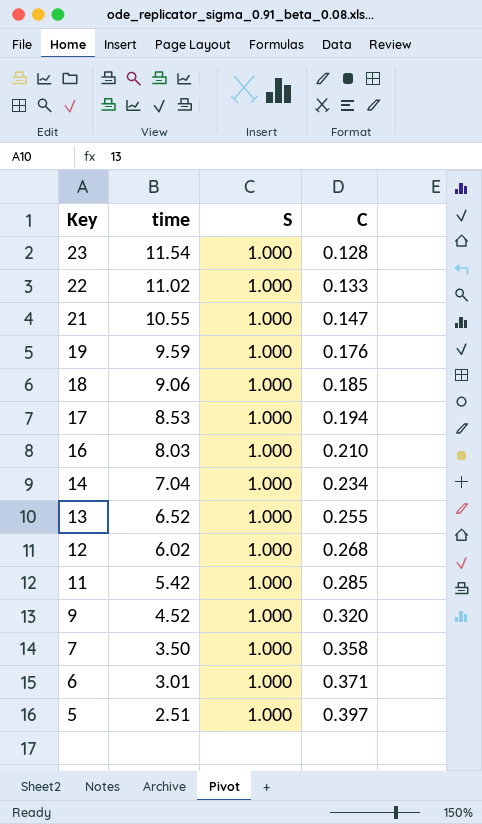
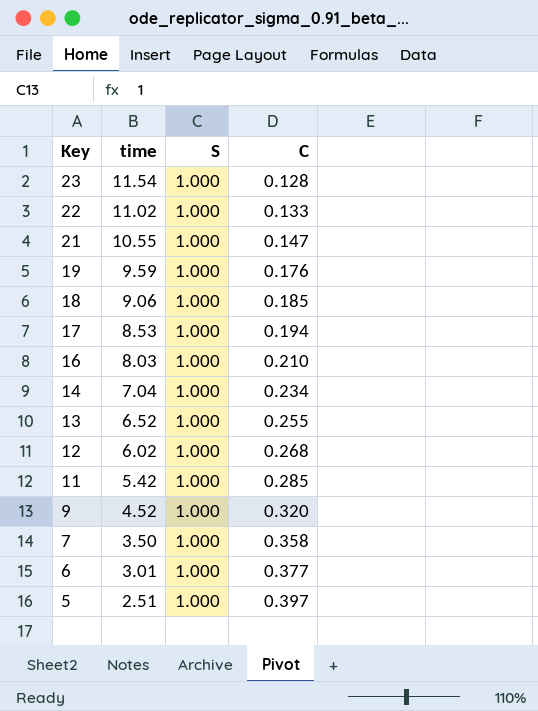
6 | C: 0.371 -> 0.377

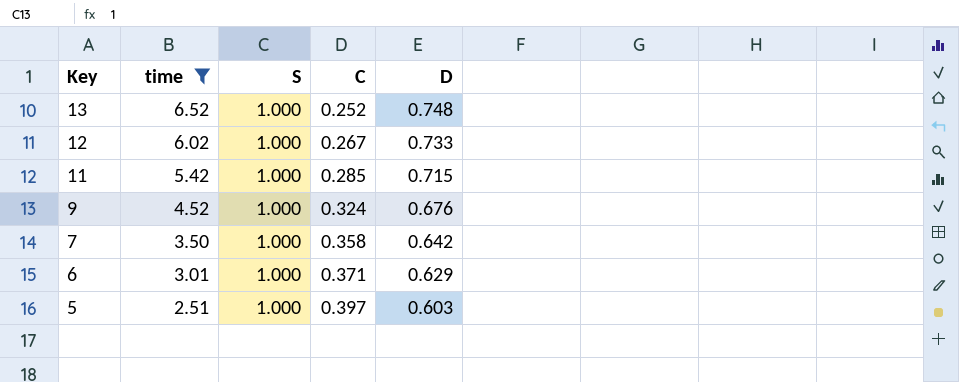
filter: none -> time <= 6.52
column D | formula: none -> [S] - [C]
13 | C: 0.255 -> 0.252
12 | C: 0.268 -> 0.267
9 | C: 0.320 -> 0.324
6 | C: 0.377 -> 0.371

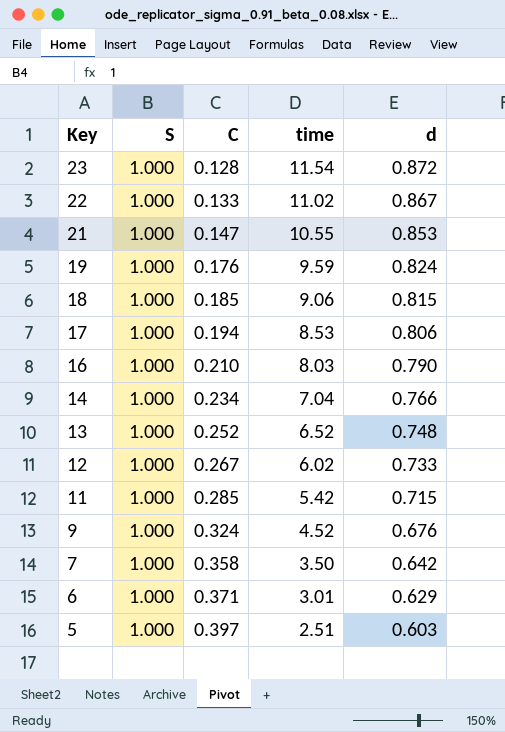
filter: time <= 6.52 -> none
column time | position: 2 -> 4
column name: D -> d

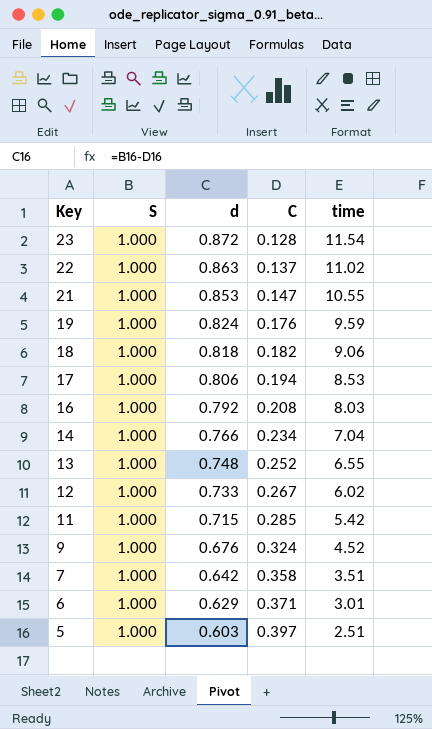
column d | position: 5 -> 3
22 | d: 0.867 -> 0.863
22 | C: 0.133 -> 0.137
18 | d: 0.815 -> 0.818
18 | C: 0.185 -> 0.182
16 | d: 0.790 -> 0.792
16 | C: 0.210 -> 0.208
13 | time: 6.52 -> 6.55
7 | time: 3.50 -> 3.51

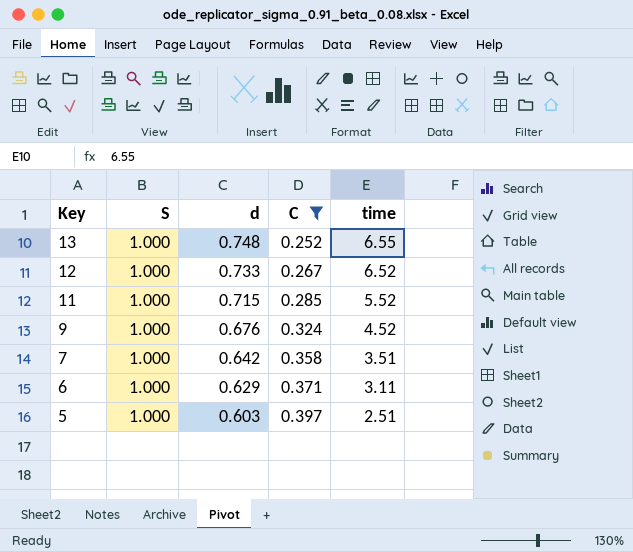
filter: none -> C >= 0.252
12 | time: 6.02 -> 6.52
11 | time: 5.42 -> 5.52
6 | time: 3.01 -> 3.11

